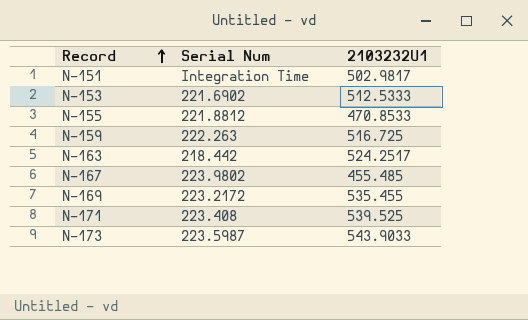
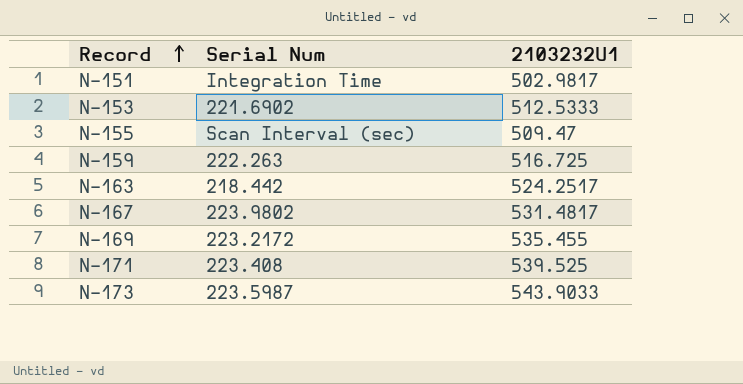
N-155 | Serial Num: 221.8812 -> Scan Interval (sec)
N-155 | 2103232U1: 470.8533 -> 509.47
N-167 | 2103232U1: 455.485 -> 531.4817

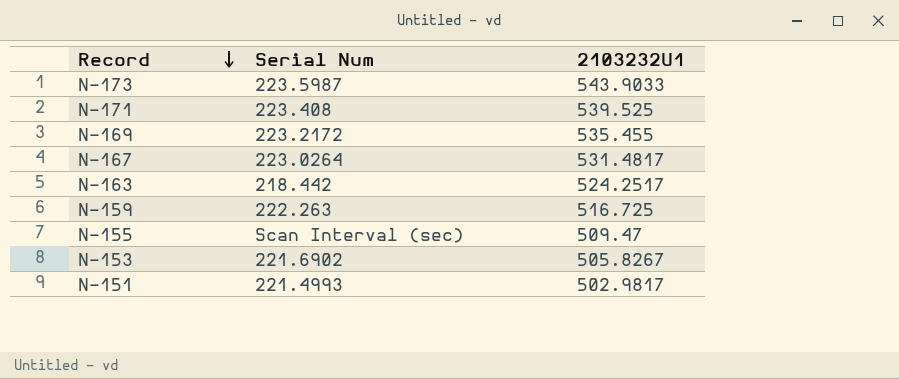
row order: Record ascending -> Record descending
N-167 | Serial Num: 223.9802 -> 223.0264
N-153 | 2103232U1: 512.5333 -> 505.8267
N-151 | Serial Num: Integration Time -> 221.4993

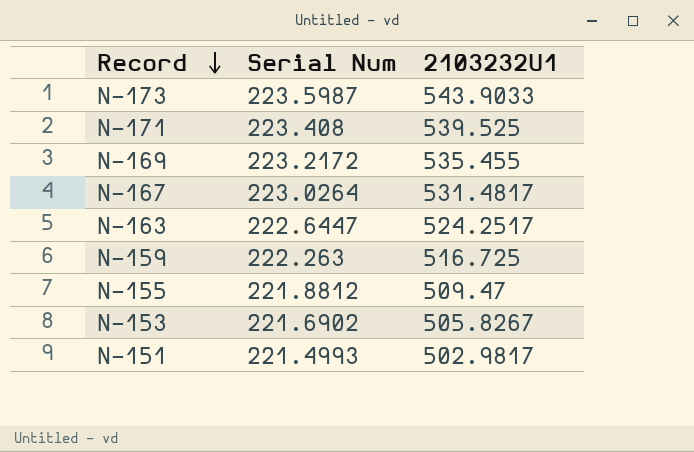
N-163 | Serial Num: 218.442 -> 222.6447
N-155 | Serial Num: Scan Interval (sec) -> 221.8812

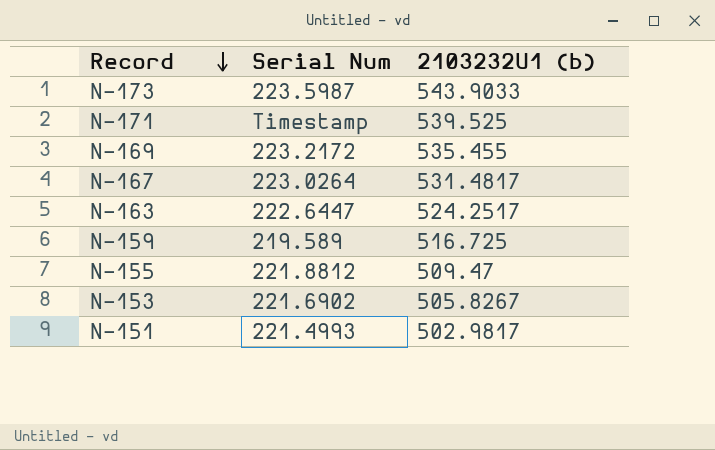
column name: 2103232U1 -> 2103232U1 (b)
N-171 | Serial Num: 223.408 -> Timestamp
N-159 | Serial Num: 222.263 -> 219.589

